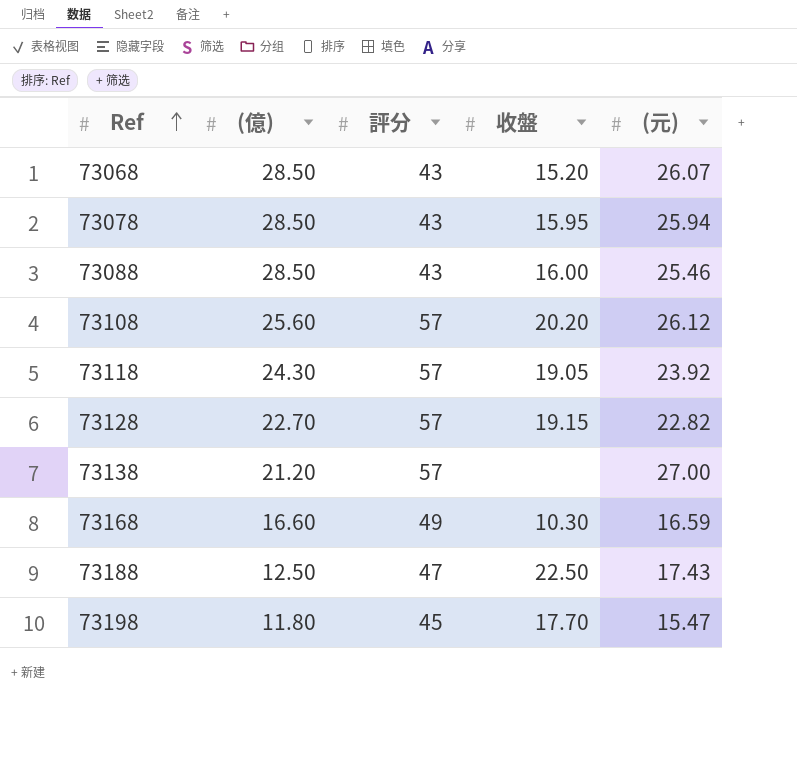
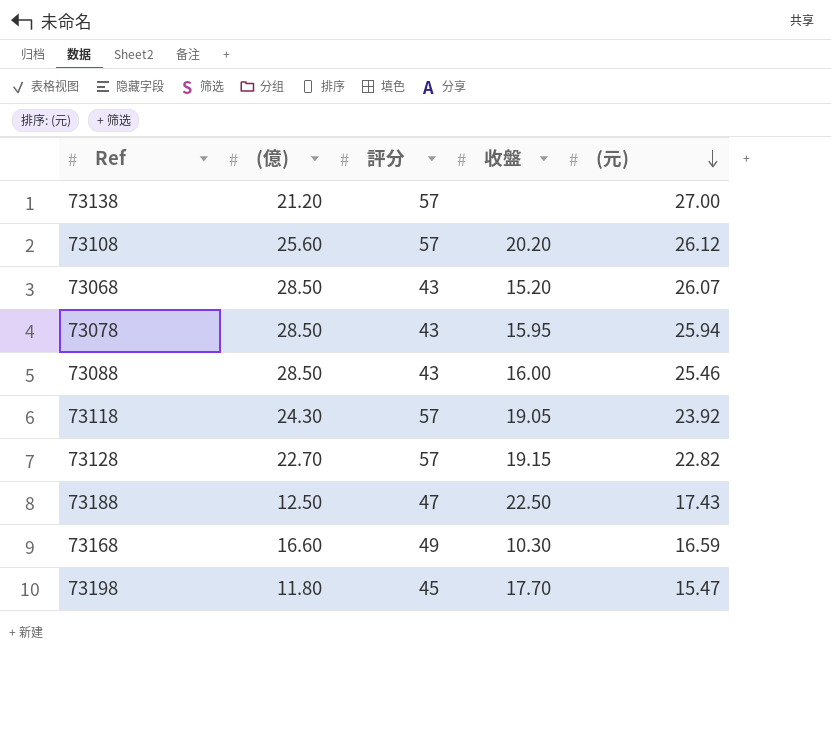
row order: Ref ascending -> (元) descending

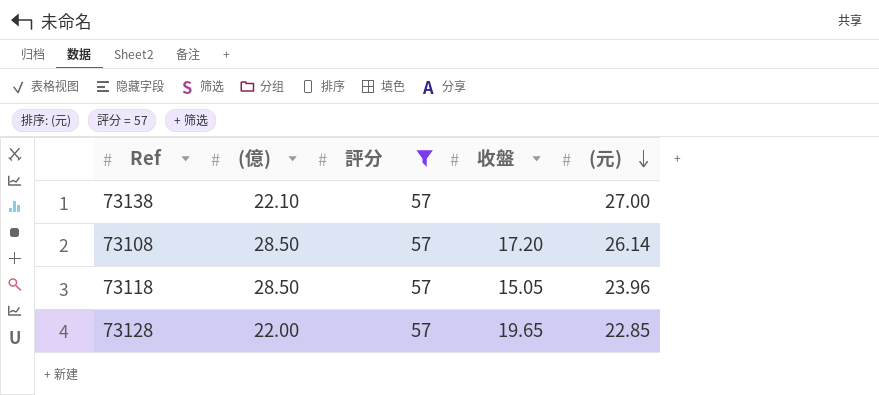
filter: none -> 評分 = 57
73138 | (億): 21.20 -> 22.10
73108 | (億): 25.60 -> 28.50
73108 | 收盤: 20.20 -> 17.20
73108 | (元): 26.12 -> 26.14
73118 | (億): 24.30 -> 28.50
73118 | 收盤: 19.05 -> 15.05
73118 | (元): 23.92 -> 23.96
73128 | (億): 22.70 -> 22.00
73128 | 收盤: 19.15 -> 19.65
73128 | (元): 22.82 -> 22.85

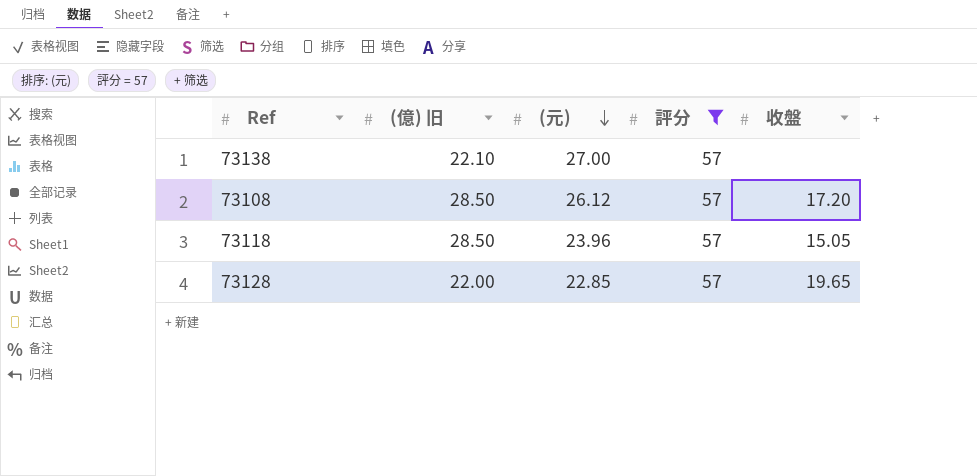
column name: (億) -> (億) 旧
column (元) | position: 5 -> 3
73108 | (元): 26.14 -> 26.12

